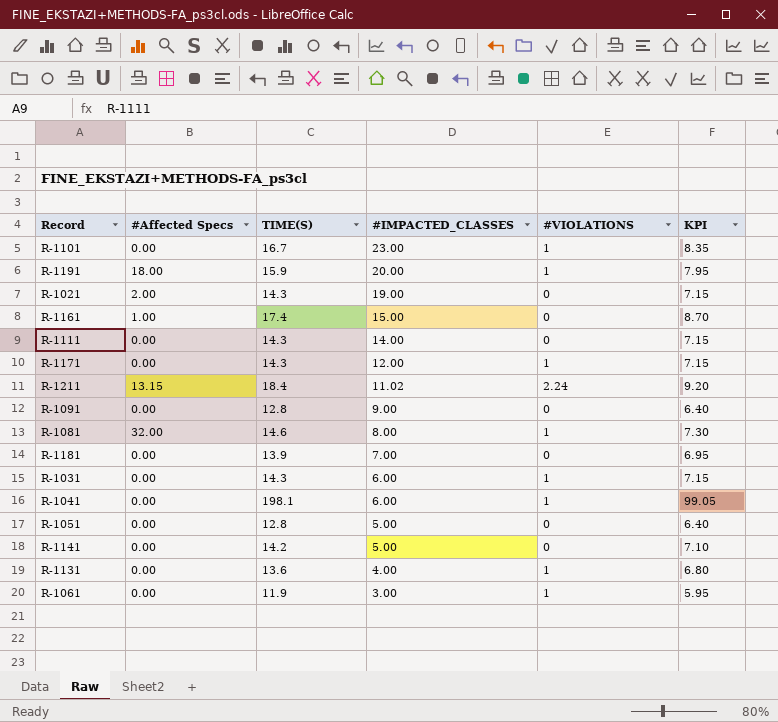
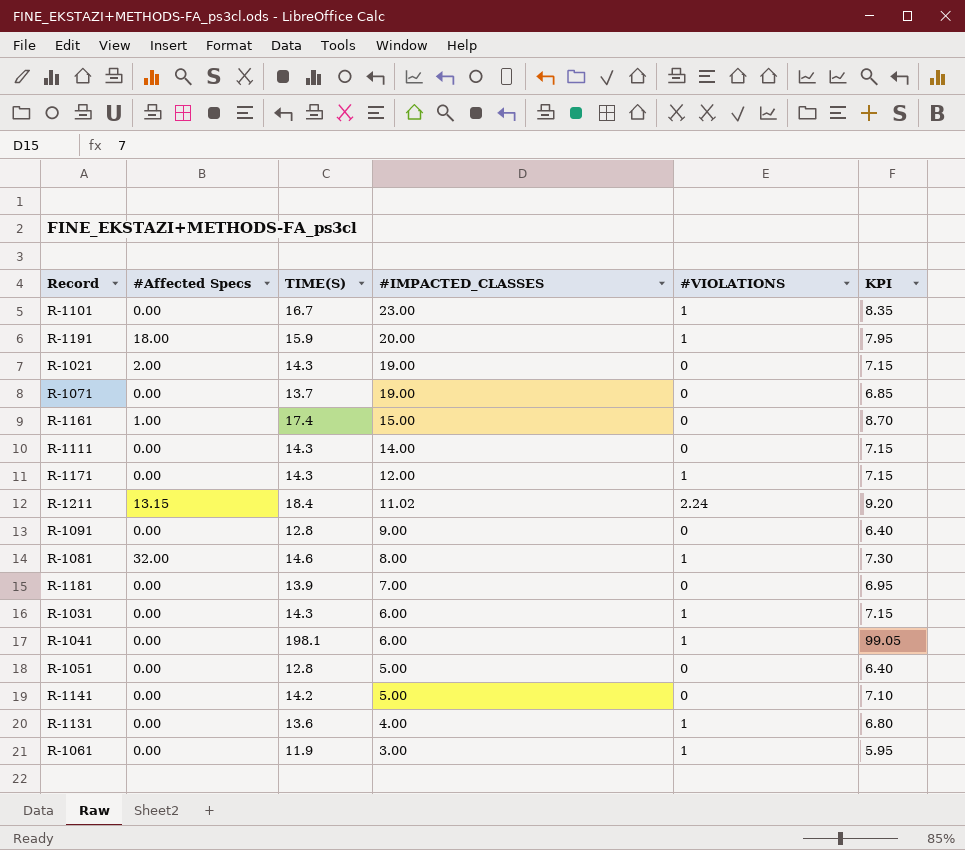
row R-1071: none -> 0.00 | 13.7 | 19.00 | 0 | 6.85

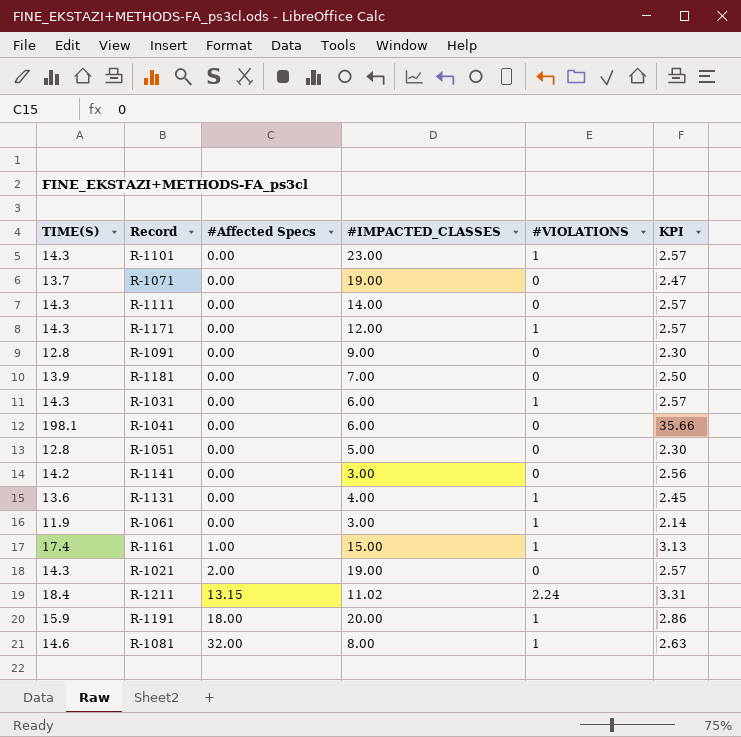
row order: #IMPACTED_CLASSES descending -> #Affected Specs ascending
column TIME(S) | position: 3 -> 1
column KPI | formula: [TIME(S)] * 0.5 -> [TIME(S)] * 0.18
R-1101 | TIME(S): 16.7 -> 14.3
R-1041 | #VIOLATIONS: 1 -> 0
R-1141 | #IMPACTED_CLASSES: 5.00 -> 3.00
R-1161 | #VIOLATIONS: 0 -> 1

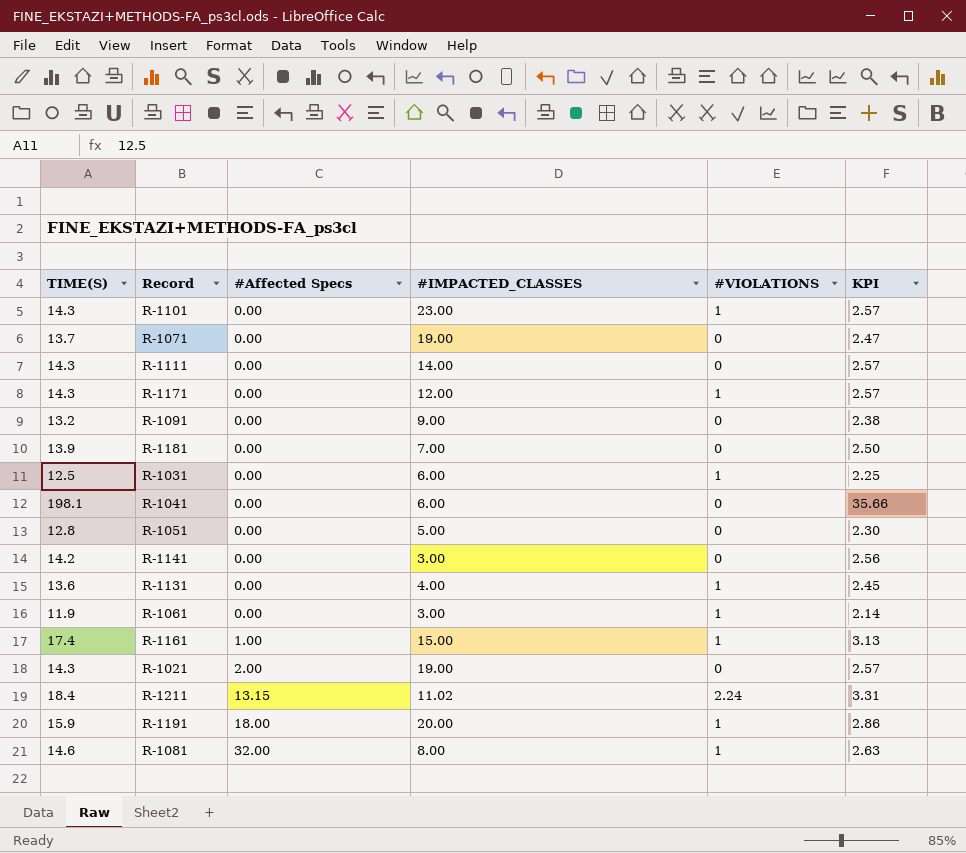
R-1091 | TIME(S): 12.8 -> 13.2
R-1091 | KPI: 2.30 -> 2.38
R-1031 | TIME(S): 14.3 -> 12.5
R-1031 | KPI: 2.57 -> 2.25

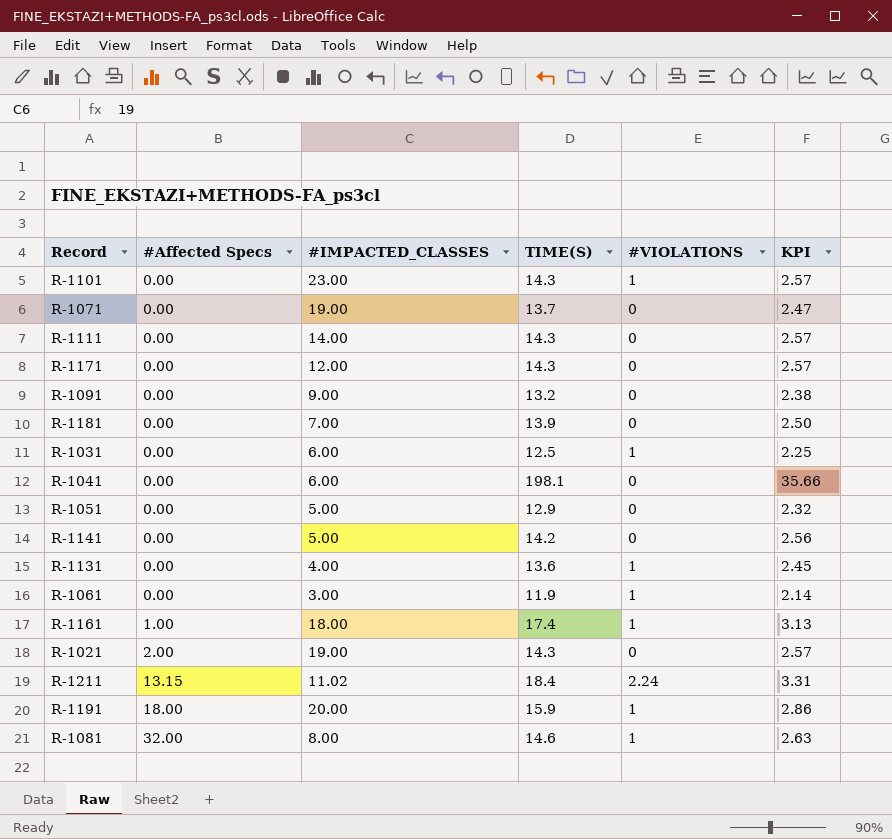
column TIME(S) | position: 1 -> 4
R-1171 | #VIOLATIONS: 1 -> 0
R-1051 | TIME(S): 12.8 -> 12.9
R-1051 | KPI: 2.30 -> 2.32
R-1141 | #IMPACTED_CLASSES: 3.00 -> 5.00
R-1161 | #IMPACTED_CLASSES: 15.00 -> 18.00

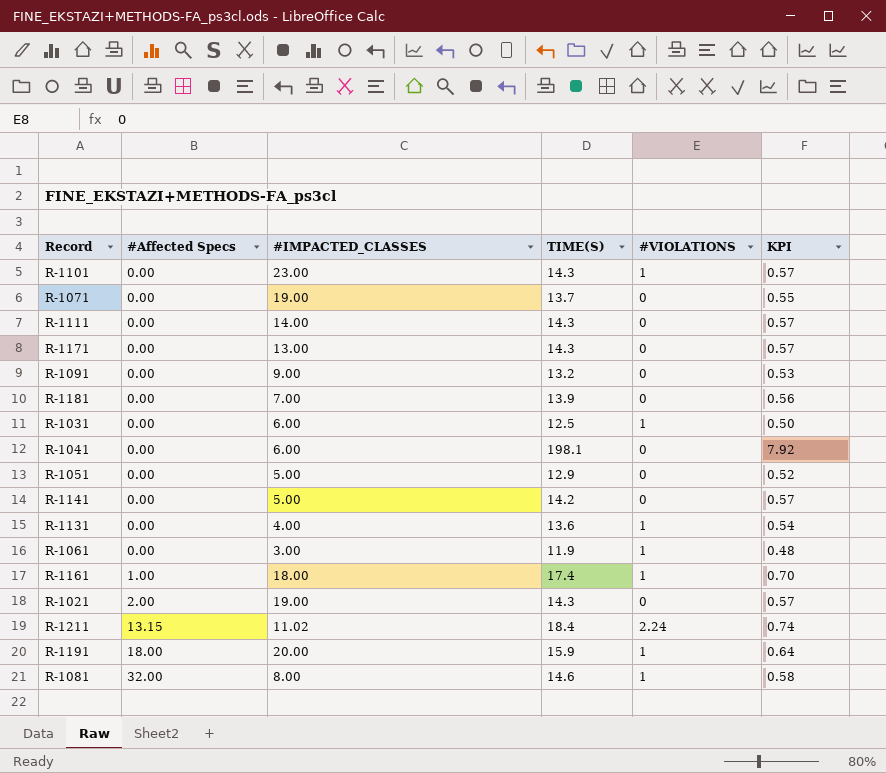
column KPI | formula: [TIME(S)] * 0.18 -> [TIME(S)] * 0.04
R-1171 | #IMPACTED_CLASSES: 12.00 -> 13.00

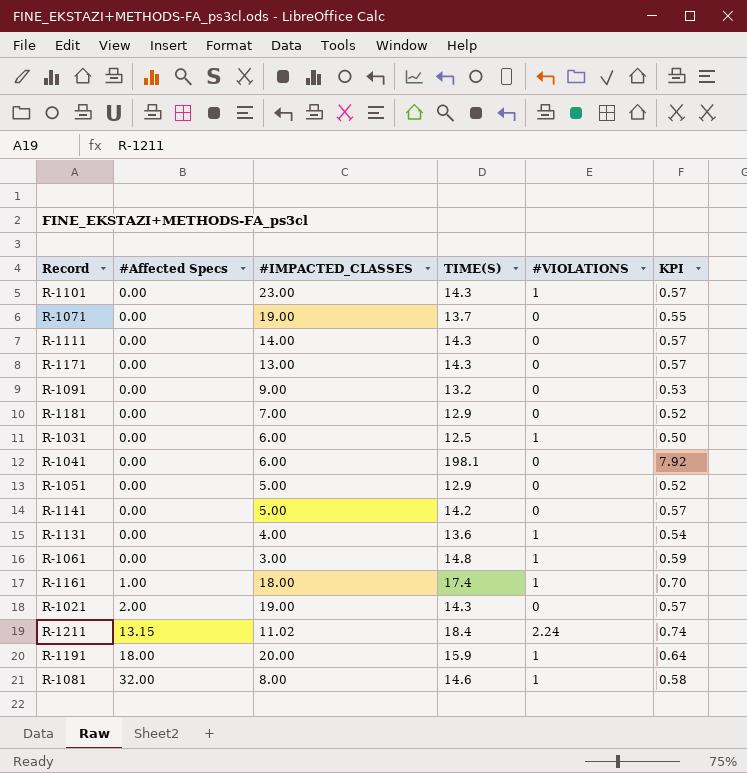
R-1181 | TIME(S): 13.9 -> 12.9
R-1181 | KPI: 0.56 -> 0.52
R-1061 | TIME(S): 11.9 -> 14.8
R-1061 | KPI: 0.48 -> 0.59

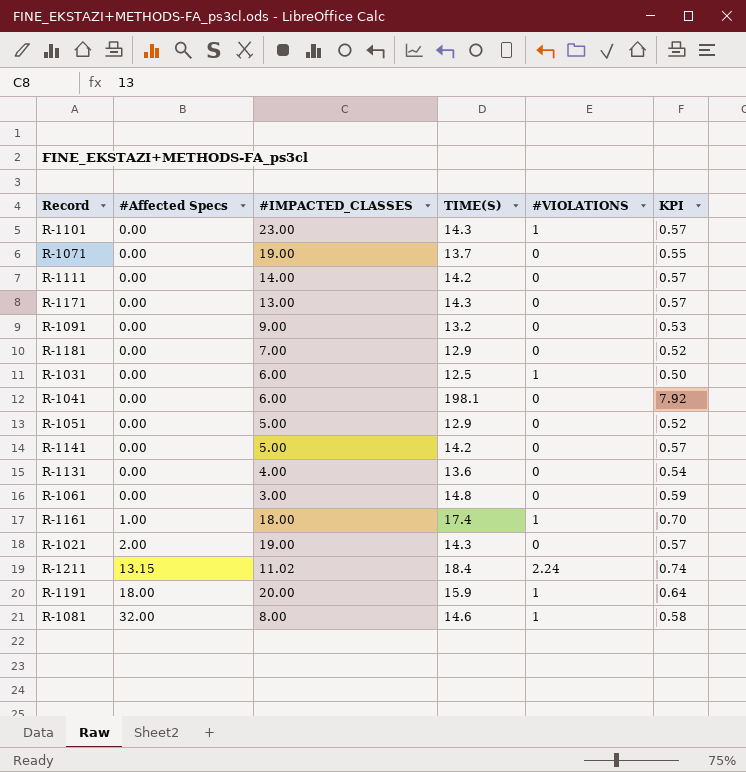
R-1111 | TIME(S): 14.3 -> 14.2
R-1131 | #VIOLATIONS: 1 -> 0
R-1061 | #VIOLATIONS: 1 -> 0

